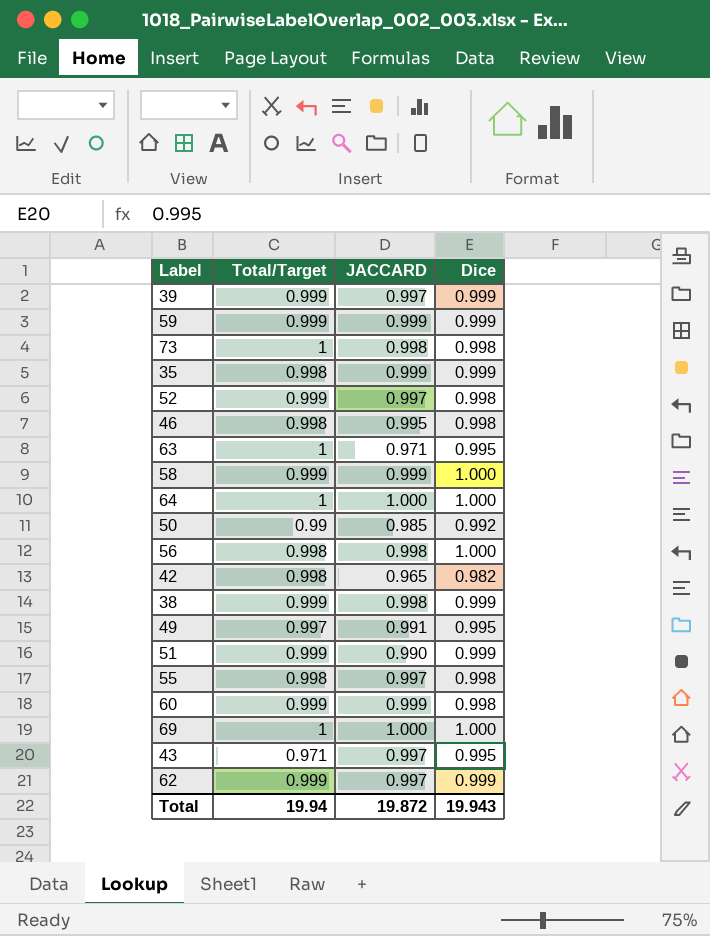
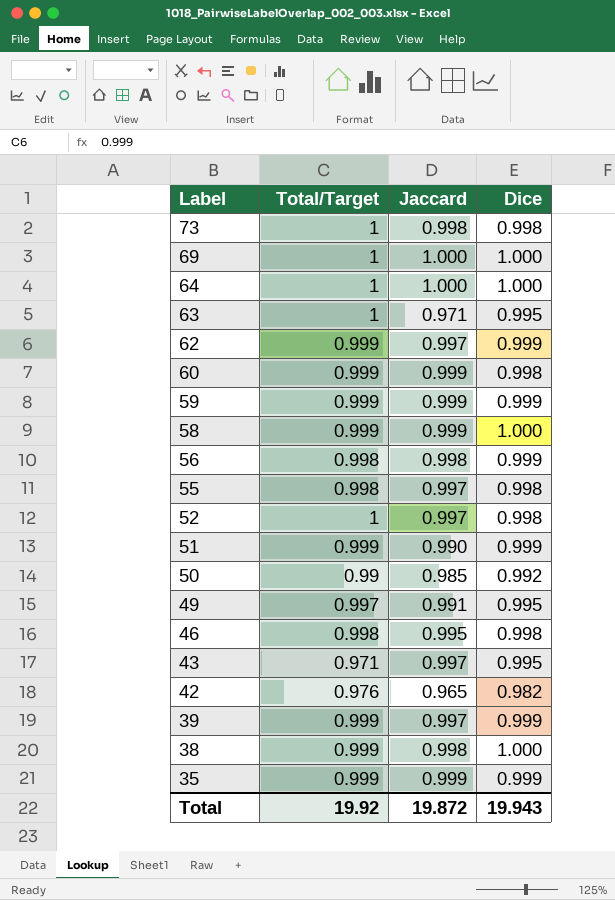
row order: none -> Label descending
column name: JACCARD -> Jaccard
56 | Dice: 1.000 -> 0.999
52 | Total/Target: 0.999 -> 1
42 | Total/Target: 0.998 -> 0.976
38 | Dice: 0.999 -> 1.000
35 | Total/Target: 0.998 -> 0.999
Total | Total/Target: 19.94 -> 19.92

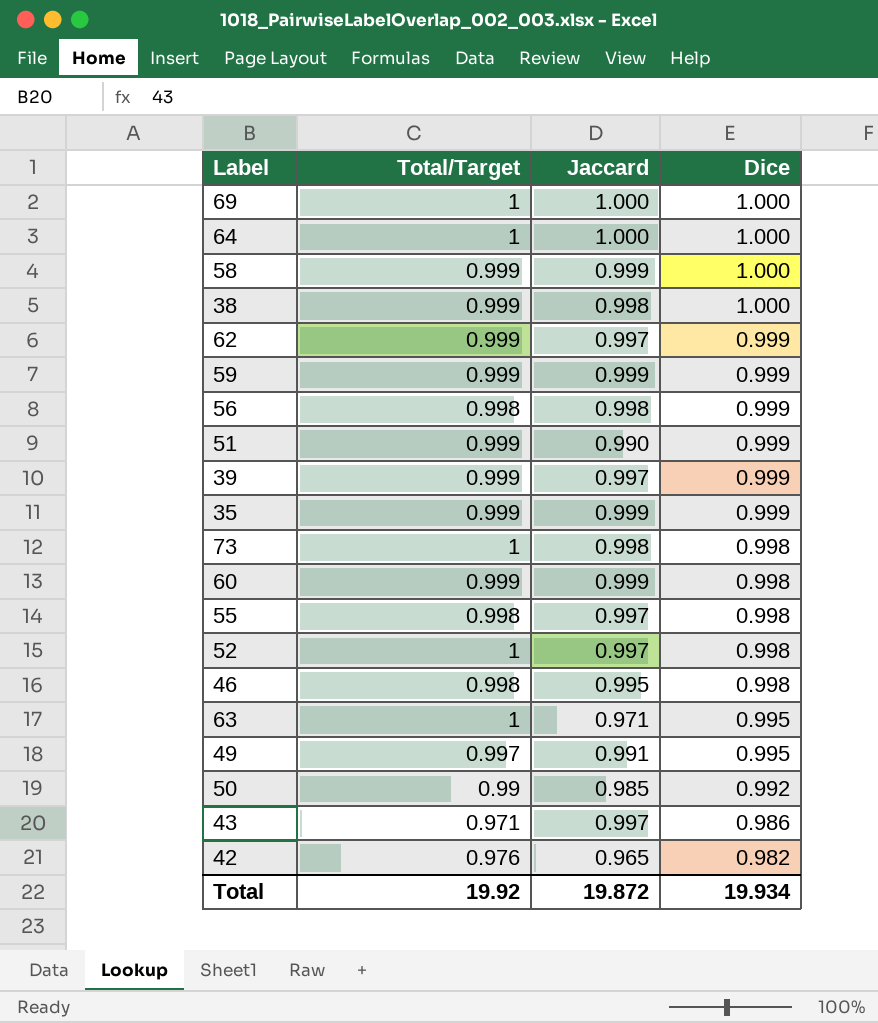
row order: Label descending -> Dice descending
43 | Dice: 0.995 -> 0.986
Total | Dice: 19.943 -> 19.934

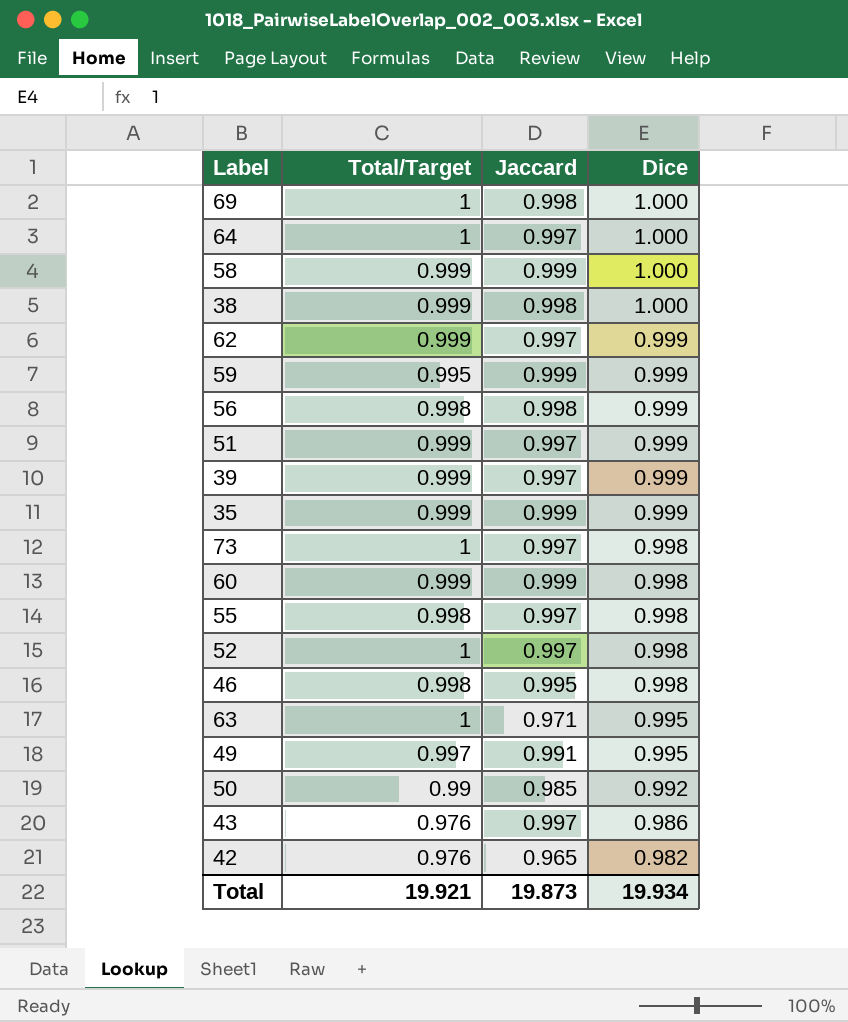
69 | Jaccard: 1.000 -> 0.998
64 | Jaccard: 1.000 -> 0.997
59 | Total/Target: 0.999 -> 0.995
51 | Jaccard: 0.990 -> 0.997
73 | Jaccard: 0.998 -> 0.997
43 | Total/Target: 0.971 -> 0.976
Total | Total/Target: 19.92 -> 19.921
Total | Jaccard: 19.872 -> 19.873

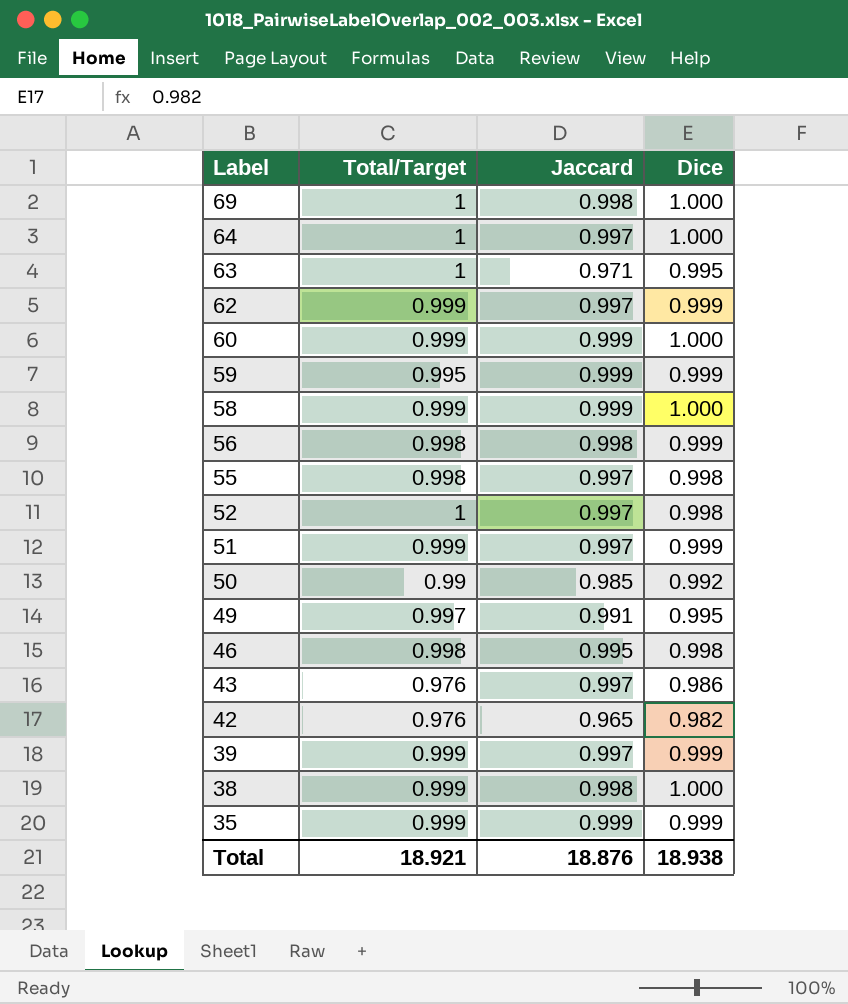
row order: Dice descending -> Label descending
row 73: 1 | 0.997 | 0.998 -> none
60 | Dice: 0.998 -> 1.000
Total | Total/Target: 19.921 -> 18.921
Total | Jaccard: 19.873 -> 18.876
Total | Dice: 19.934 -> 18.938

